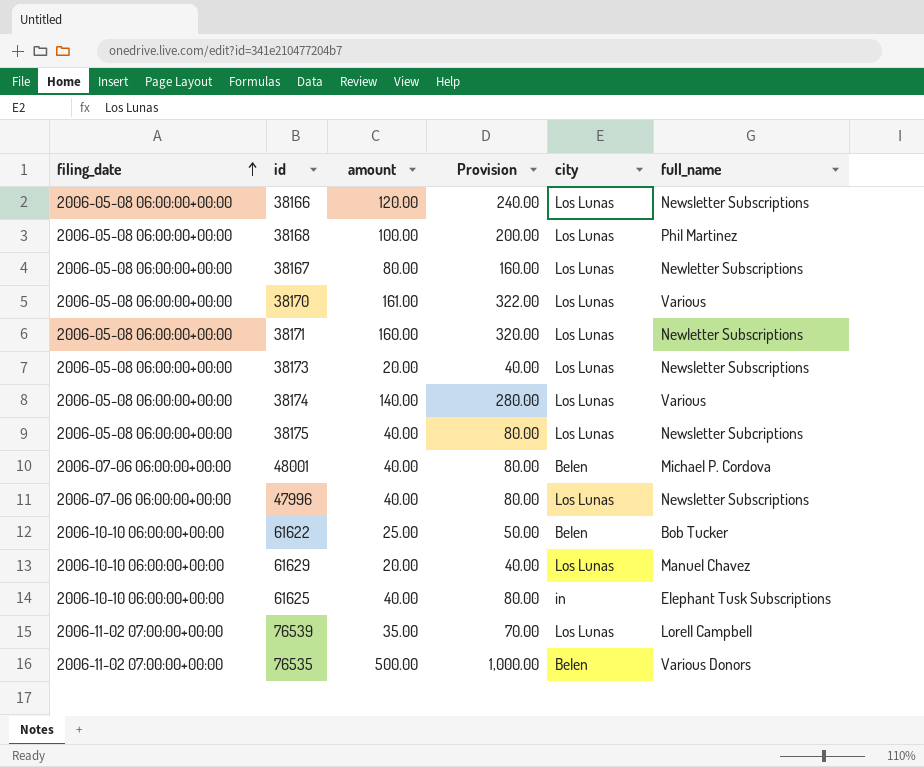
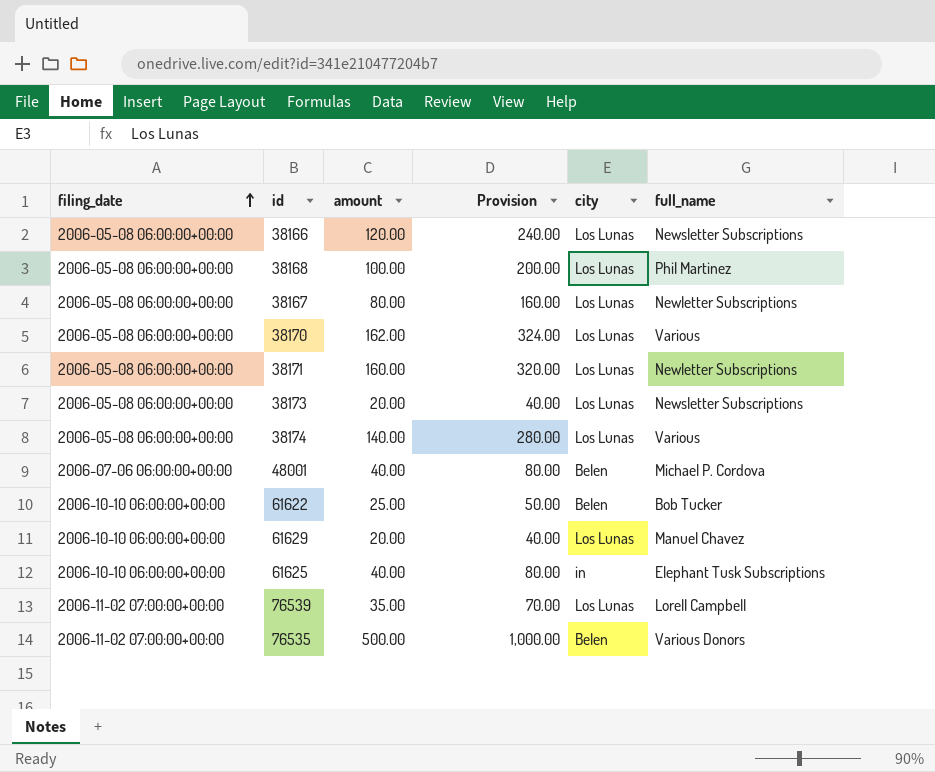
row 38175: 2006-05-08 06:00:00+00:00 | 40.00 | 80.00 | Los Lunas | Newsletter Subcriptions -> none
row 47996: 2006-07-06 06:00:00+00:00 | 40.00 | 80.00 | Los Lunas | Newsletter Subscriptions -> none
38170 | amount: 161.00 -> 162.00
38170 | Provision: 322.00 -> 324.00

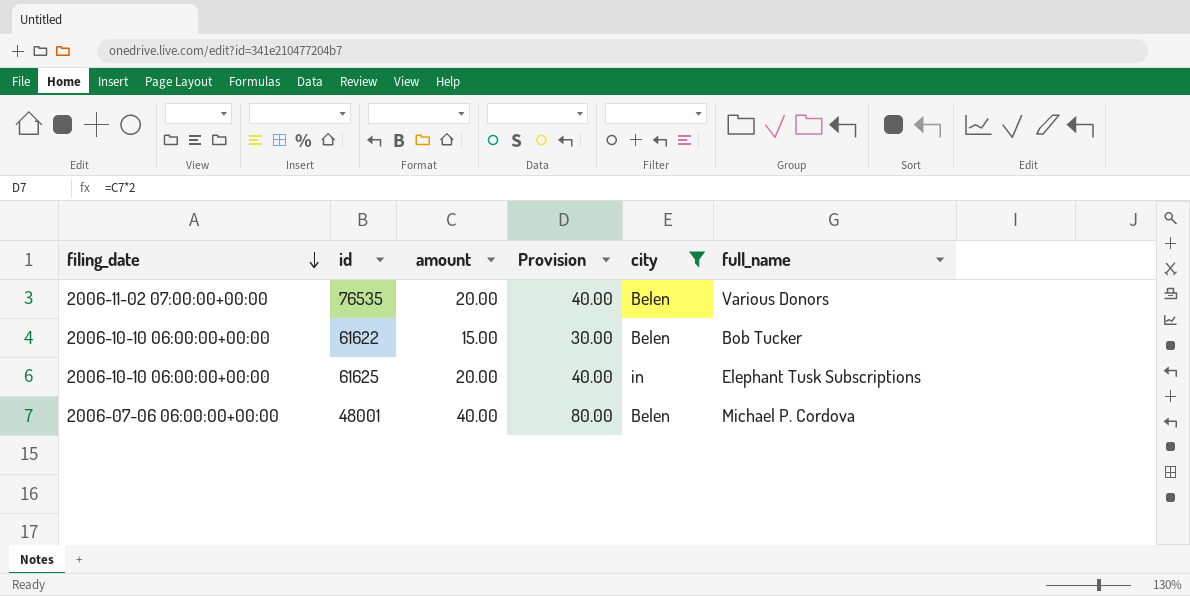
filter: none -> city != Los Lunas
row order: filing_date ascending -> filing_date descending
76535 | amount: 500.00 -> 20.00
76535 | Provision: 1,000.00 -> 40.00
61622 | amount: 25.00 -> 15.00
61622 | Provision: 50.00 -> 30.00
61625 | amount: 40.00 -> 20.00
61625 | Provision: 80.00 -> 40.00

